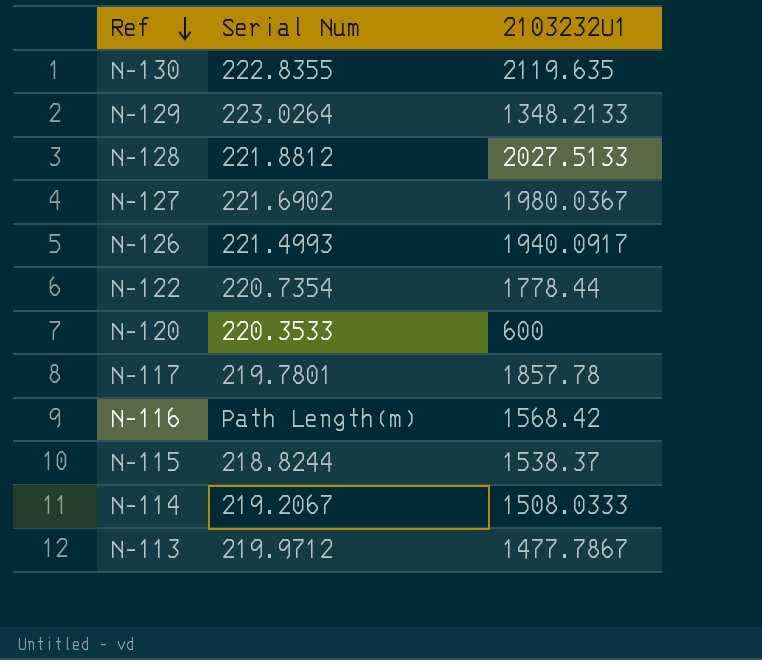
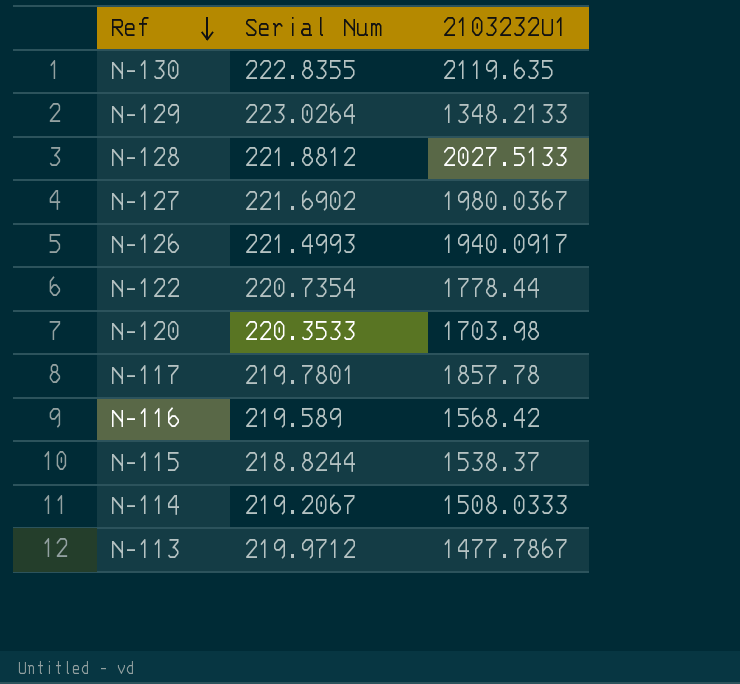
N-120 | 2103232U1: 600 -> 1703.98
N-116 | Serial Num: Path Length(m) -> 219.589

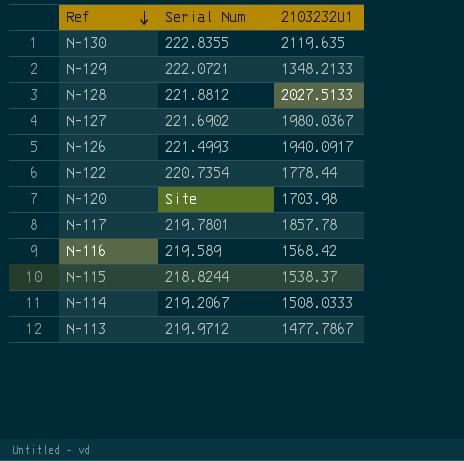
N-129 | Serial Num: 223.0264 -> 222.0721
N-120 | Serial Num: 220.3533 -> Site

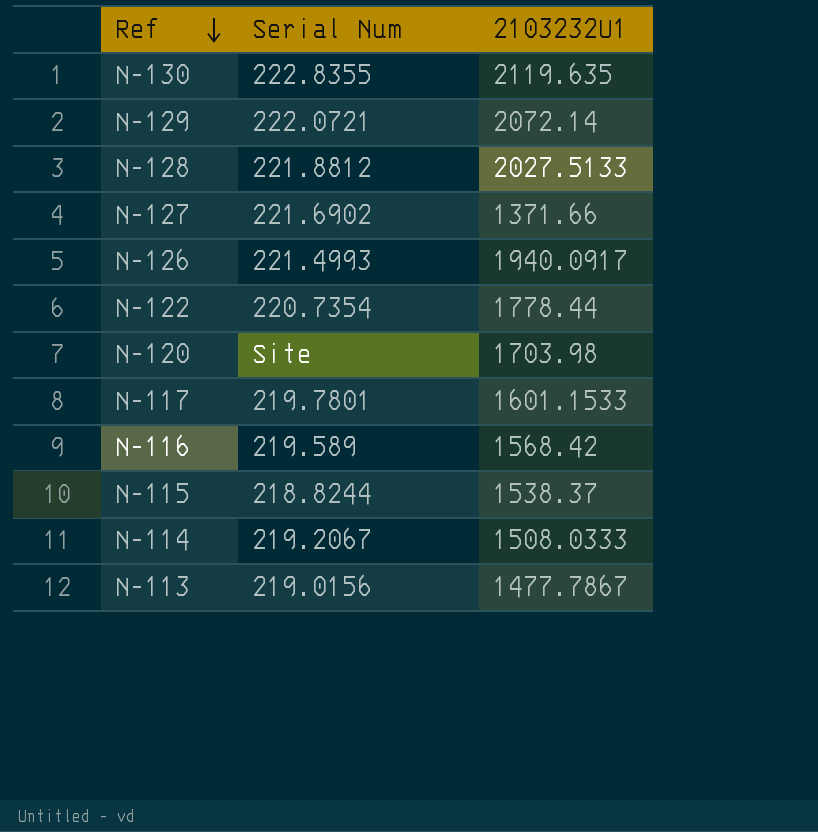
N-129 | 2103232U1: 1348.2133 -> 2072.14
N-127 | 2103232U1: 1980.0367 -> 1371.66
N-117 | 2103232U1: 1857.78 -> 1601.1533
N-113 | Serial Num: 219.9712 -> 219.0156

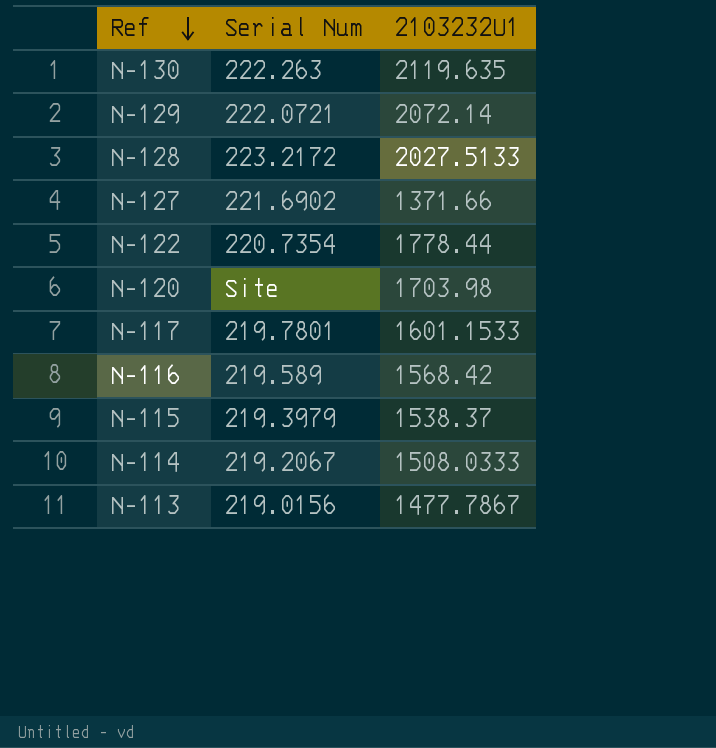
row N-126: 221.4993 | 1940.0917 -> none
N-130 | Serial Num: 222.8355 -> 222.263
N-128 | Serial Num: 221.8812 -> 223.2172
N-115 | Serial Num: 218.8244 -> 219.3979

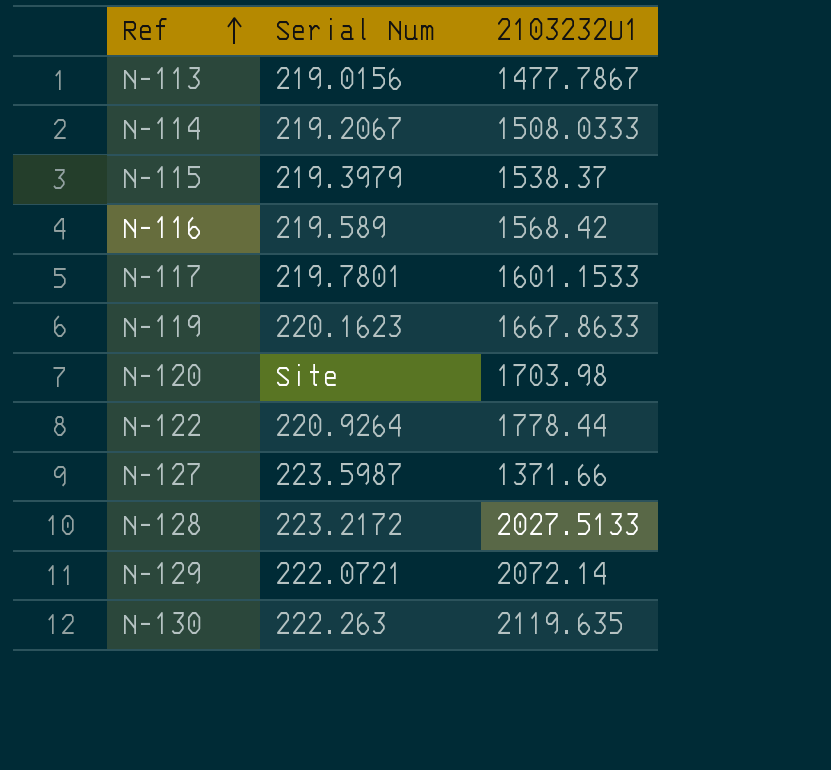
row order: Ref descending -> Ref ascending
row N-119: none -> 220.1623 | 1667.8633
N-122 | Serial Num: 220.7354 -> 220.9264
N-127 | Serial Num: 221.6902 -> 223.5987

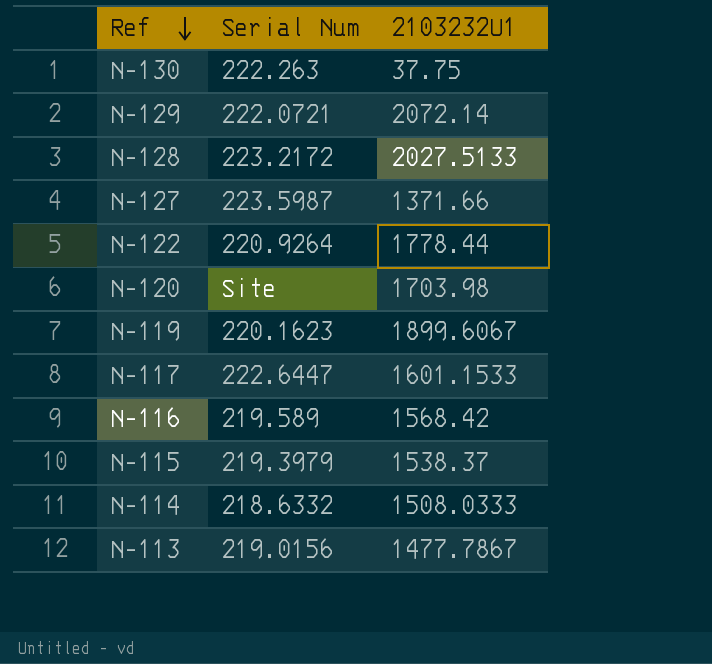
row order: Ref ascending -> Ref descending
N-130 | 2103232U1: 2119.635 -> 37.75
N-119 | 2103232U1: 1667.8633 -> 1899.6067
N-117 | Serial Num: 219.7801 -> 222.6447
N-114 | Serial Num: 219.2067 -> 218.6332

